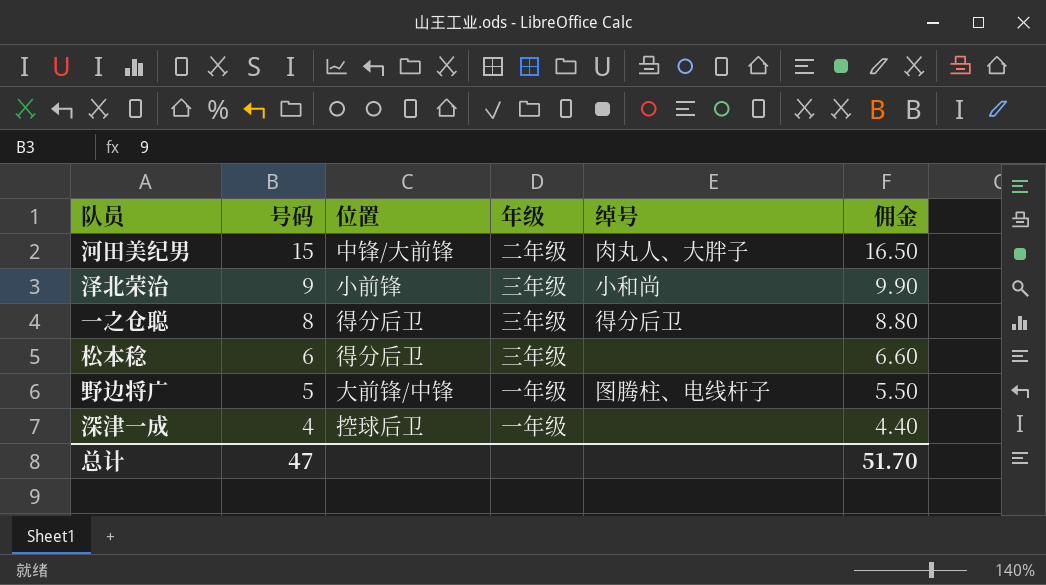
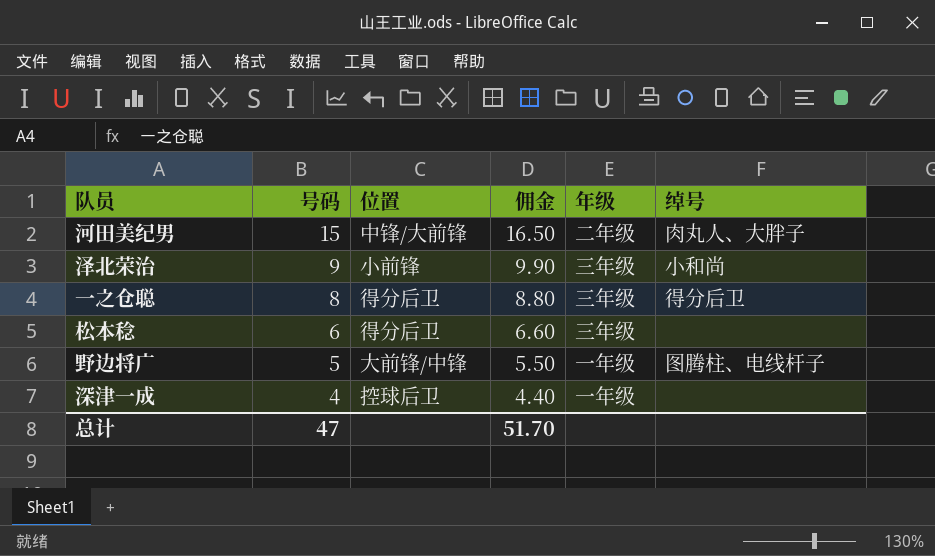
column 佣金 | position: 6 -> 4

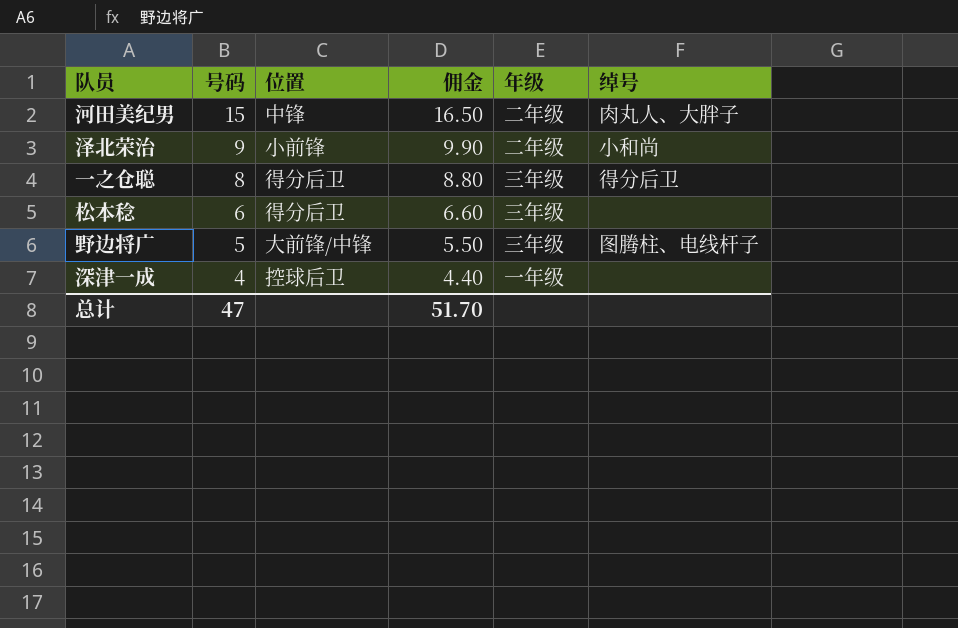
河田美纪男 | 位置: 中锋/大前锋 -> 中锋
泽北荣治 | 年级: 三年级 -> 二年级
野边将广 | 年级: 一年级 -> 三年级

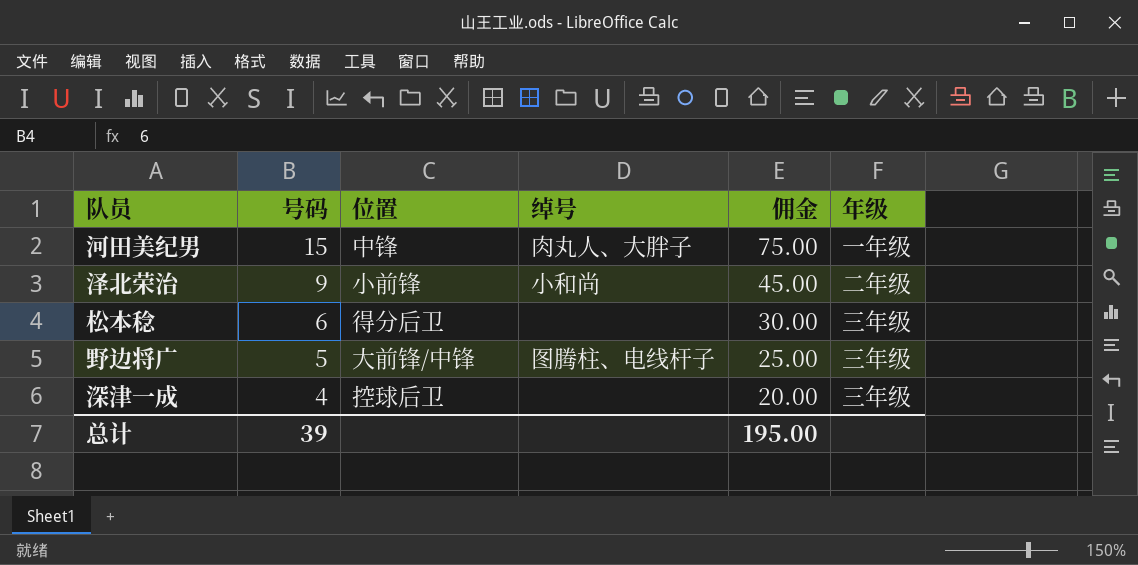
column 绰号 | position: 6 -> 4
column 佣金 | formula: [号码] * 1.1 -> [号码] * 5
row 一之仓聪: 8 | 得分后卫 | 8.80 | 三年级 | 得分后卫 -> none
河田美纪男 | 年级: 二年级 -> 一年级
深津一成 | 年级: 一年级 -> 三年级
总计 | 号码: 47 -> 39
总计 | 佣金: 51.70 -> 195.00

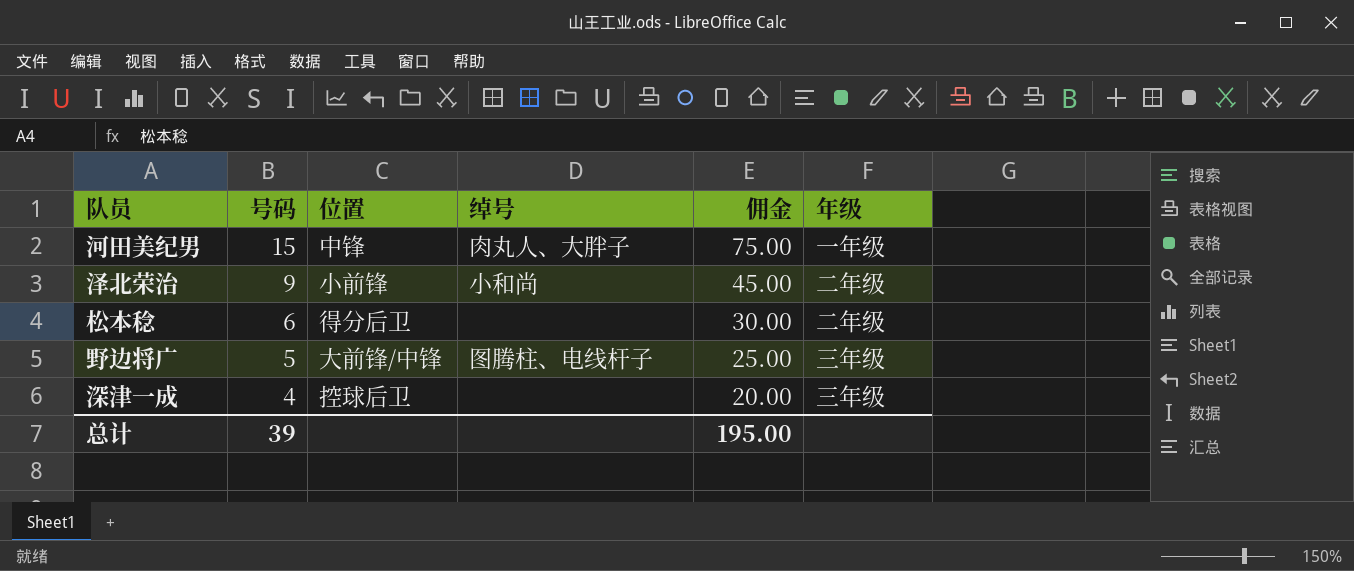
松本稔 | 年级: 三年级 -> 二年级

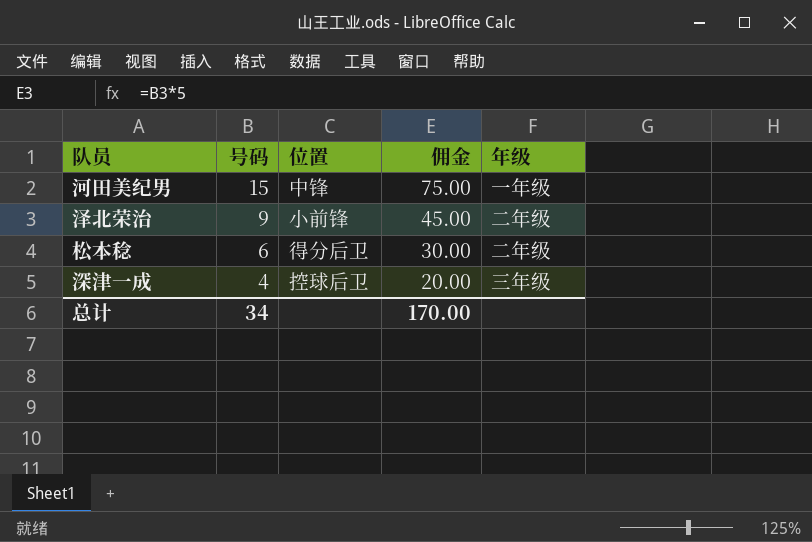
column 绰号 | position: 4 -> none
row 野边将广: 5 | 大前锋/中锋 | 图腾柱、电线杆子 | 25.00 | 三年级 -> none
总计 | 号码: 39 -> 34
总计 | 佣金: 195.00 -> 170.00

